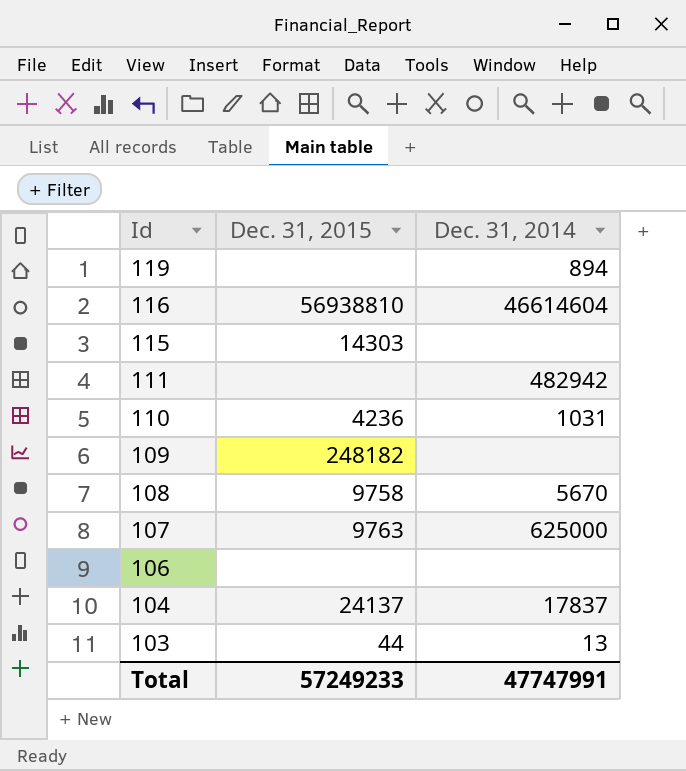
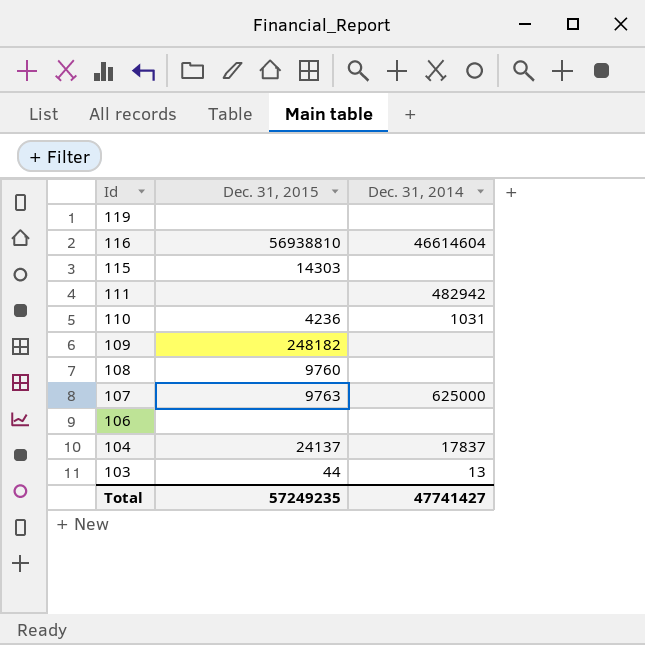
119 | Dec. 31, 2014: 894 -> none
108 | Dec. 31, 2015: 9758 -> 9760
108 | Dec. 31, 2014: 5670 -> none
Total | Dec. 31, 2015: 57249233 -> 57249235
Total | Dec. 31, 2014: 47747991 -> 47741427

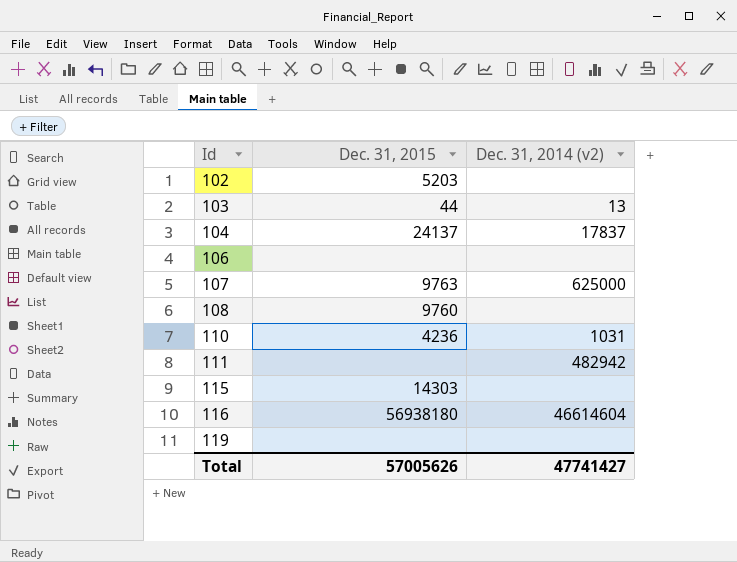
row order: Id descending -> Id ascending
column name: Dec. 31, 2014 -> Dec. 31, 2014 (v2)
row 109: 248182 | none -> none
row 102: none -> 5203 | none
116 | Dec. 31, 2015: 56938810 -> 56938180
Total | Dec. 31, 2015: 57249235 -> 57005626

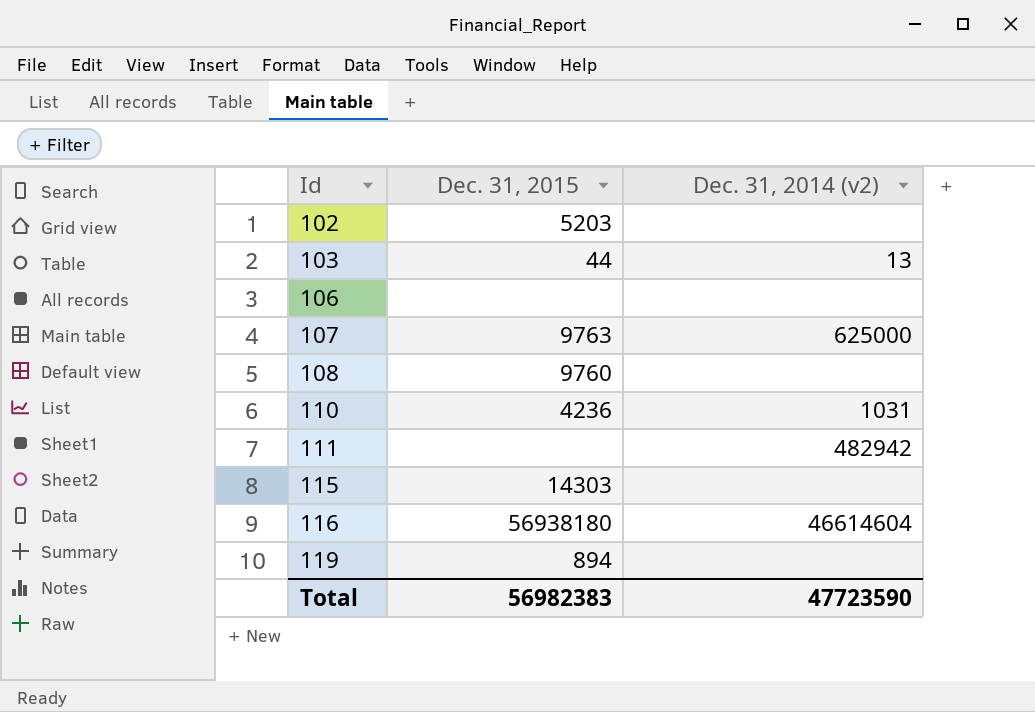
row 104: 24137 | 17837 -> none
119 | Dec. 31, 2015: none -> 894
Total | Dec. 31, 2015: 57005626 -> 56982383
Total | Dec. 31, 2014 (v2): 47741427 -> 47723590

